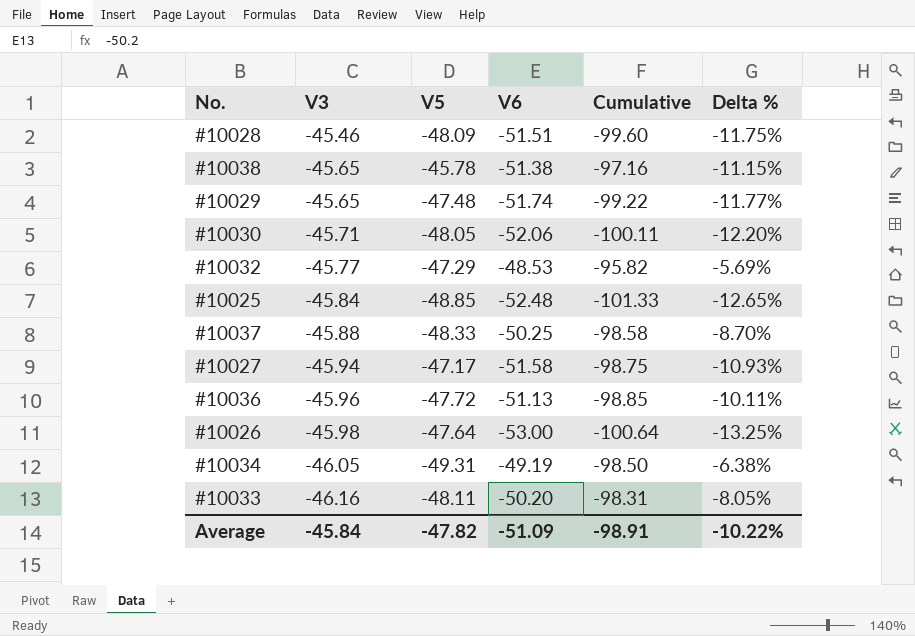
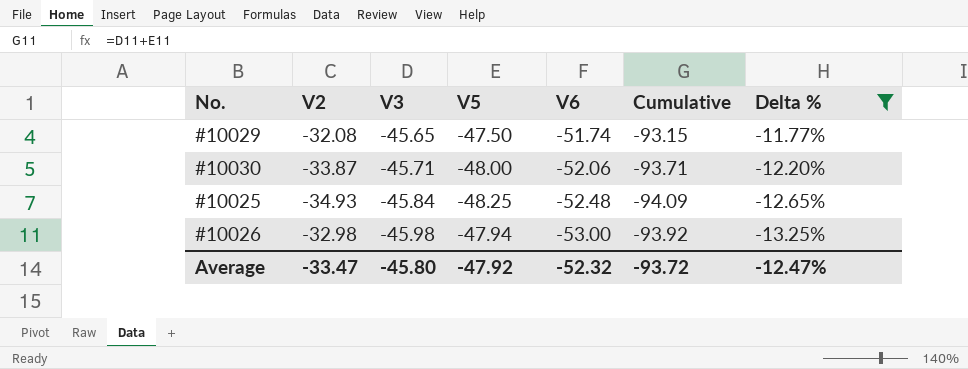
filter: none -> Delta % <= -11.77%
column V2 | position: none -> 2
column Cumulative | formula: [V5] + [V6] -> [V3] + [V5]
#10029 | V5: -47.48 -> -47.50
#10030 | V5: -48.05 -> -48.00
#10025 | V5: -48.85 -> -48.25
#10026 | V5: -47.64 -> -47.94
Average | V3: -45.84 -> -45.80
Average | V5: -47.82 -> -47.92
Average | V6: -51.09 -> -52.32
Average | Cumulative: -98.91 -> -93.72
Average | Delta %: -10.22% -> -12.47%

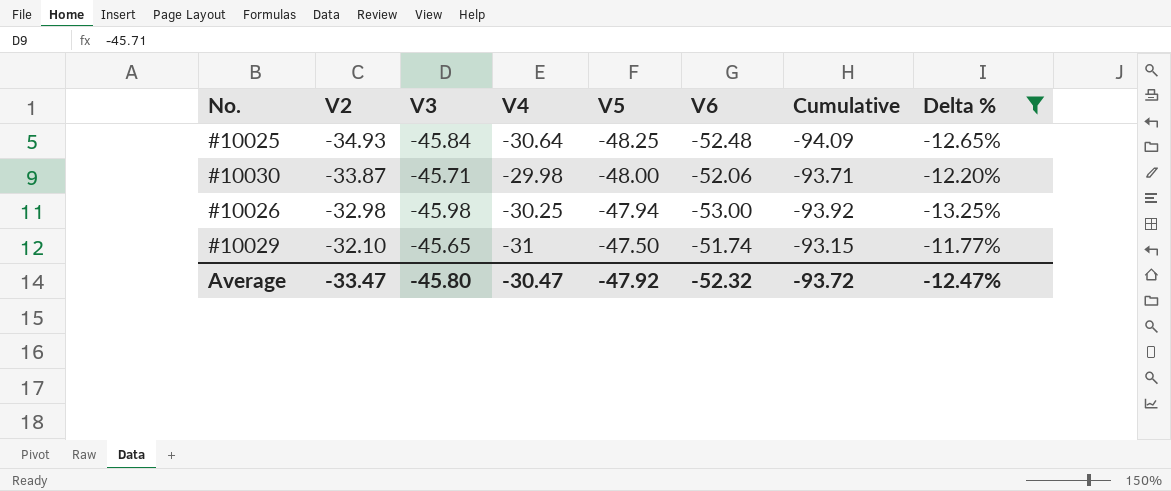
row order: V3 descending -> V2 ascending
column V4 | position: none -> 4
#10029 | V2: -32.08 -> -32.10

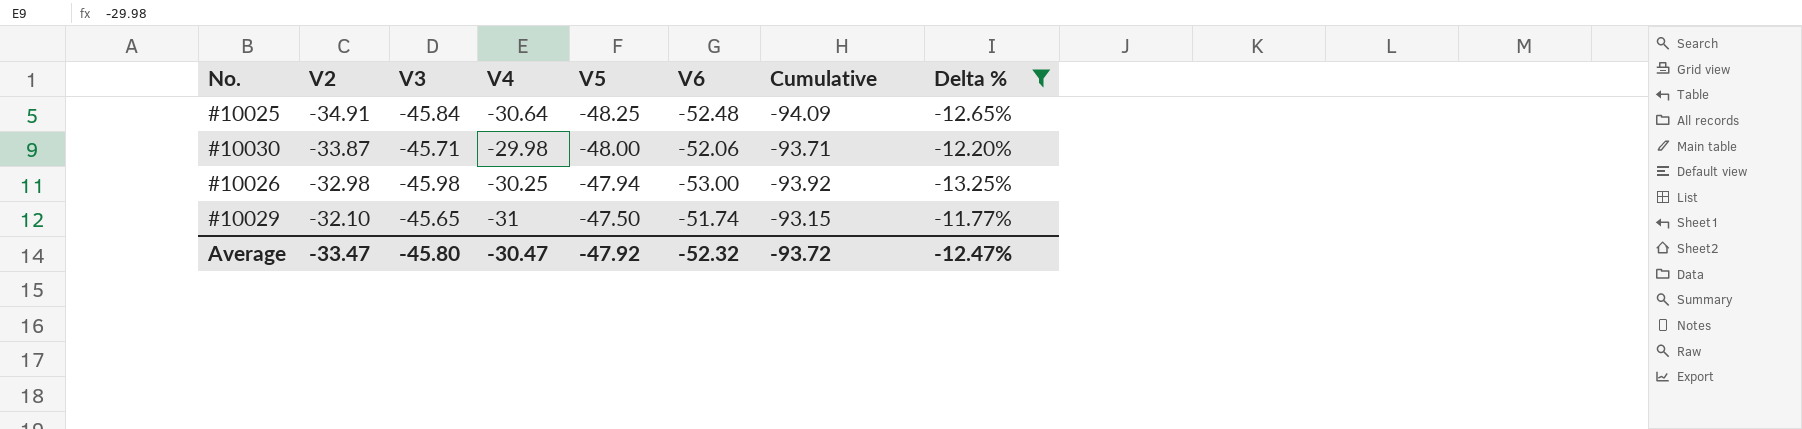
#10025 | V2: -34.93 -> -34.91

